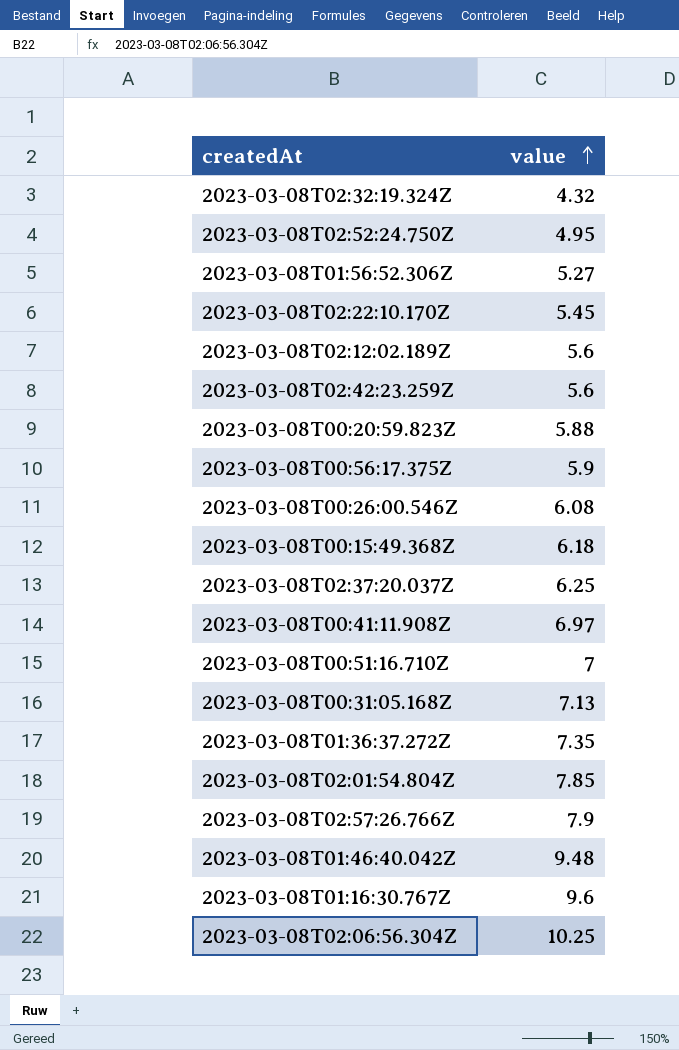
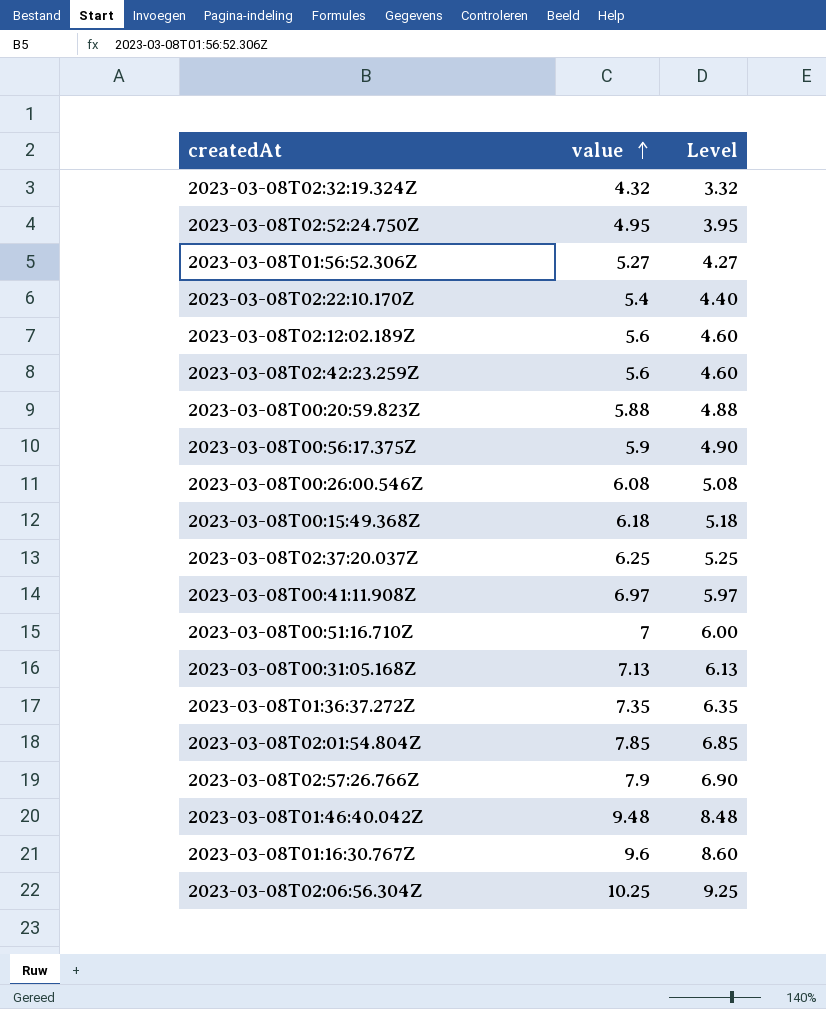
column Level | formula: none -> [value] - 1
2023-03-08T02:22:10.170Z | value: 5.45 -> 5.4

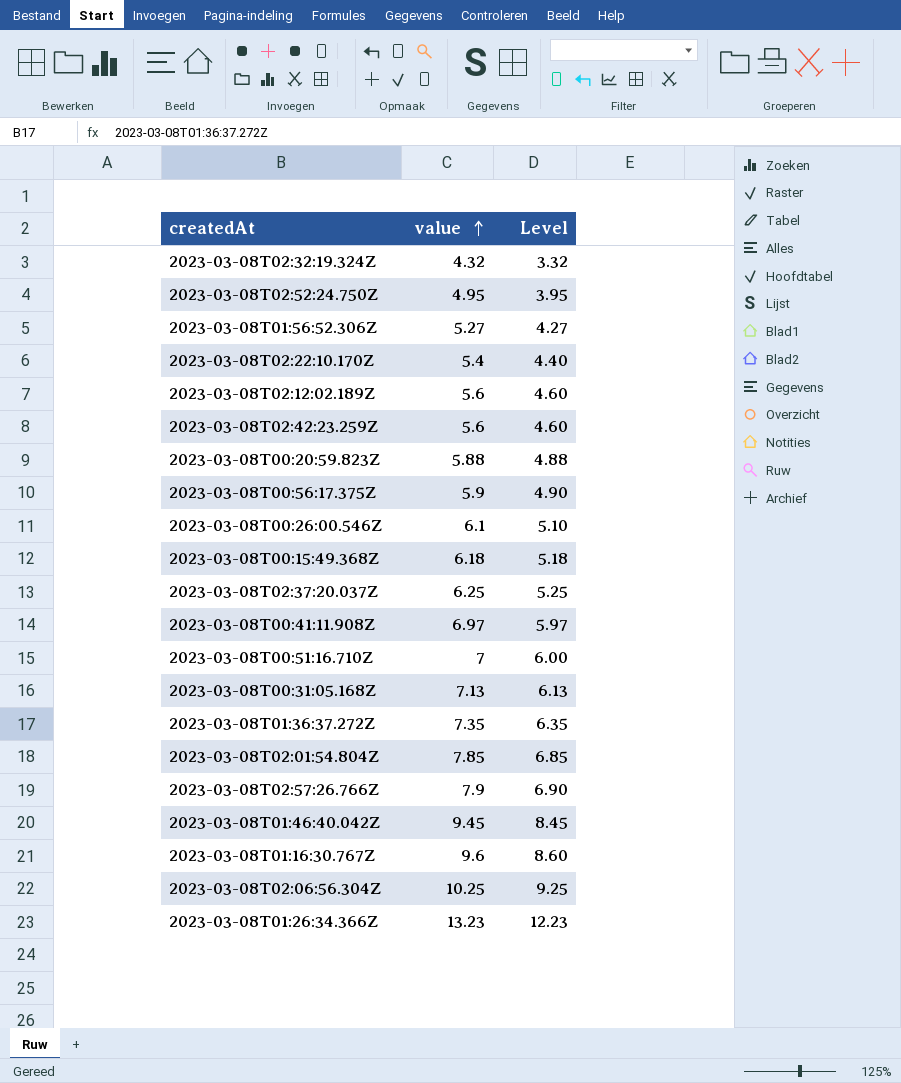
2023-03-08T00:26:00.546Z | value: 6.08 -> 6.1
2023-03-08T00:26:00.546Z | Level: 5.08 -> 5.10
2023-03-08T01:46:40.042Z | value: 9.48 -> 9.45
2023-03-08T01:46:40.042Z | Level: 8.48 -> 8.45
row 2023-03-08T01:26:34.366Z: none -> 13.23 | 12.23

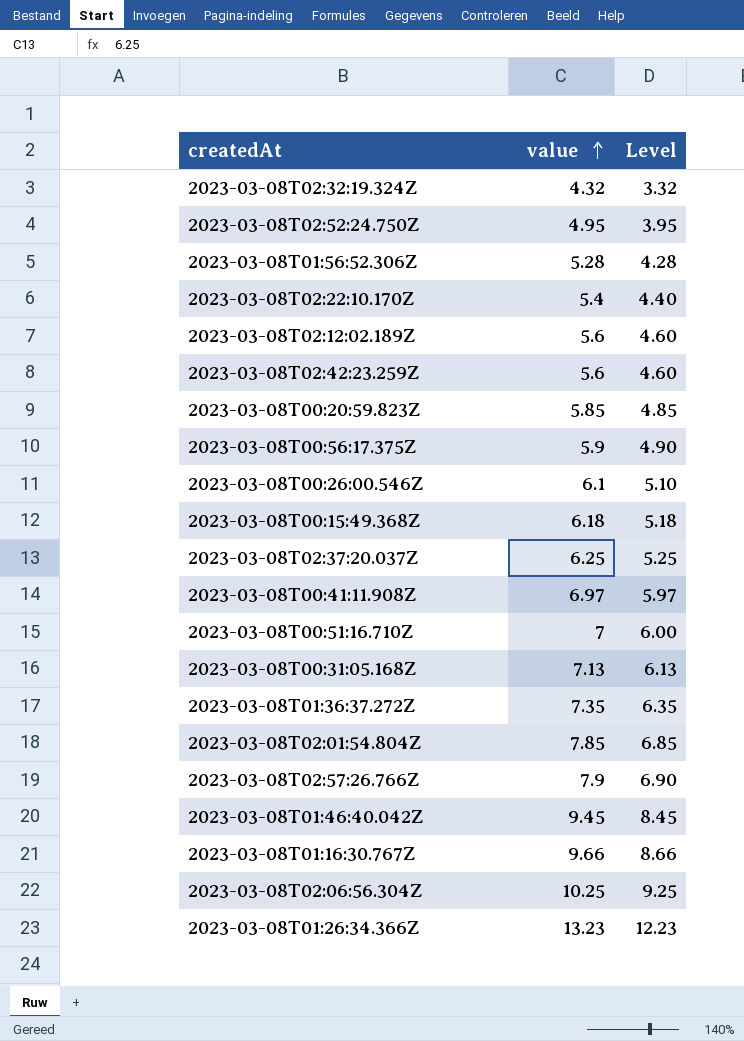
2023-03-08T01:56:52.306Z | value: 5.27 -> 5.28
2023-03-08T01:56:52.306Z | Level: 4.27 -> 4.28
2023-03-08T00:20:59.823Z | value: 5.88 -> 5.85
2023-03-08T00:20:59.823Z | Level: 4.88 -> 4.85
2023-03-08T01:16:30.767Z | value: 9.6 -> 9.66
2023-03-08T01:16:30.767Z | Level: 8.60 -> 8.66

